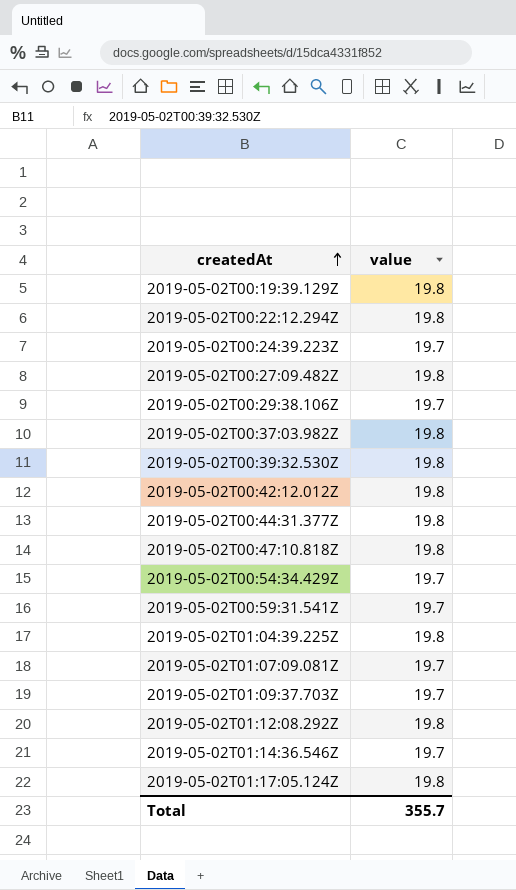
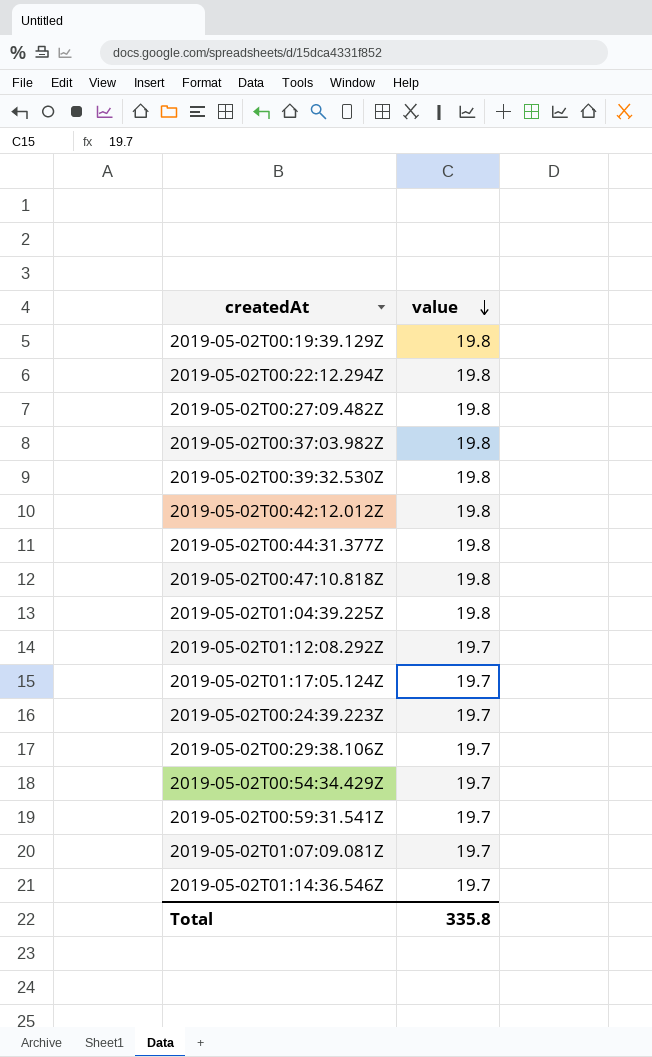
row order: createdAt ascending -> value descending
row 2019-05-02T01:09:37.703Z: 19.7 -> none
2019-05-02T01:12:08.292Z | value: 19.8 -> 19.7
2019-05-02T01:17:05.124Z | value: 19.8 -> 19.7
Total | value: 355.7 -> 335.8

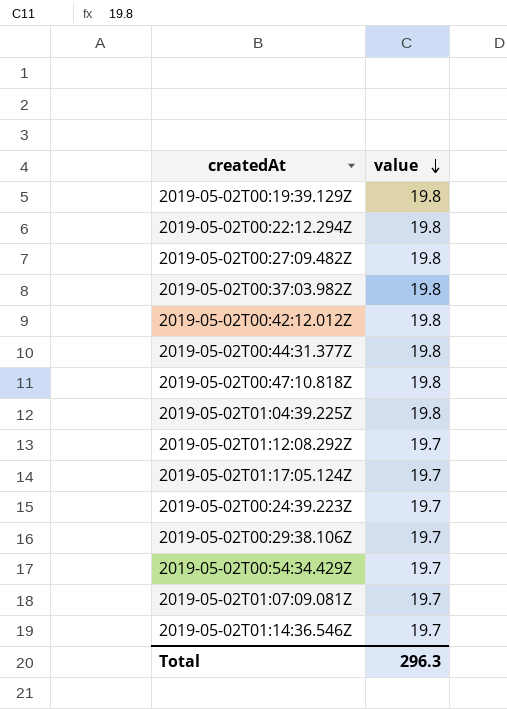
row 2019-05-02T00:39:32.530Z: 19.8 -> none
row 2019-05-02T00:59:31.541Z: 19.7 -> none
Total | value: 335.8 -> 296.3

